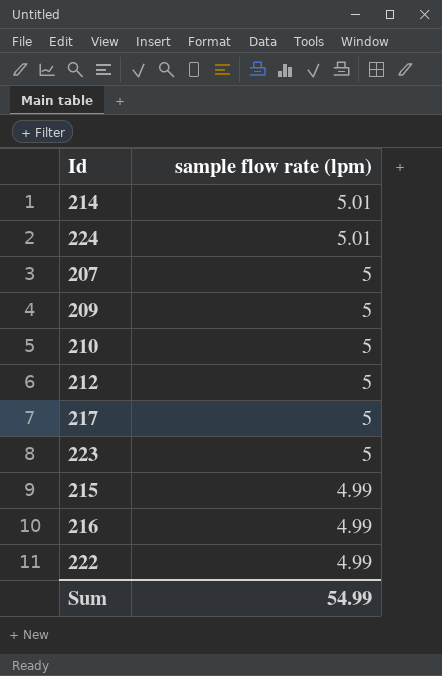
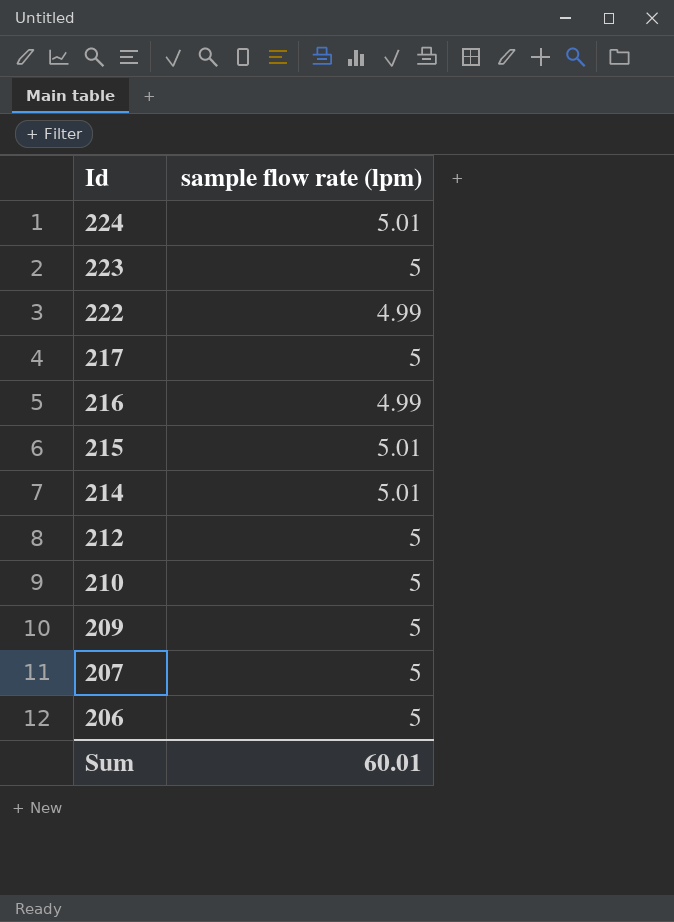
row order: sample flow rate (lpm) descending -> Id descending
215 | sample flow rate (lpm): 4.99 -> 5.01
row 206: none -> 5
Sum | sample flow rate (lpm): 54.99 -> 60.01

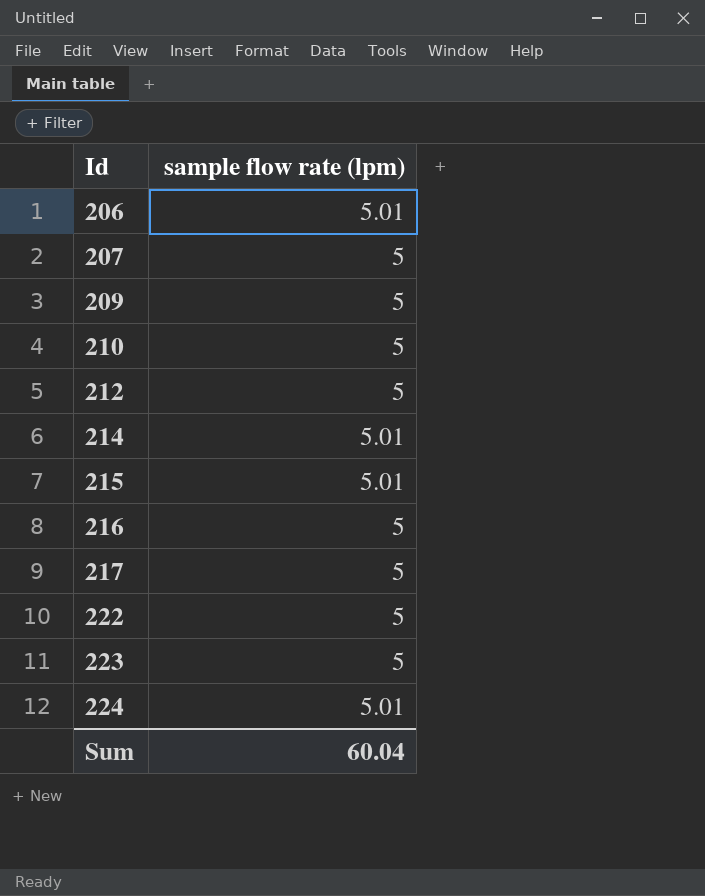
row order: Id descending -> Id ascending
206 | sample flow rate (lpm): 5 -> 5.01
216 | sample flow rate (lpm): 4.99 -> 5
222 | sample flow rate (lpm): 4.99 -> 5
Sum | sample flow rate (lpm): 60.01 -> 60.04

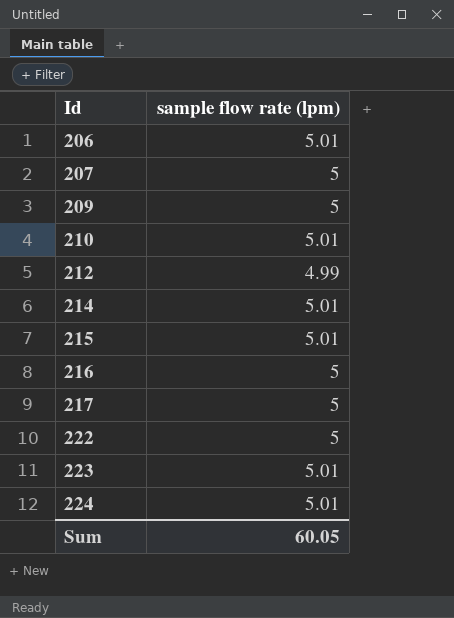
210 | sample flow rate (lpm): 5 -> 5.01
212 | sample flow rate (lpm): 5 -> 4.99
223 | sample flow rate (lpm): 5 -> 5.01
Sum | sample flow rate (lpm): 60.04 -> 60.05

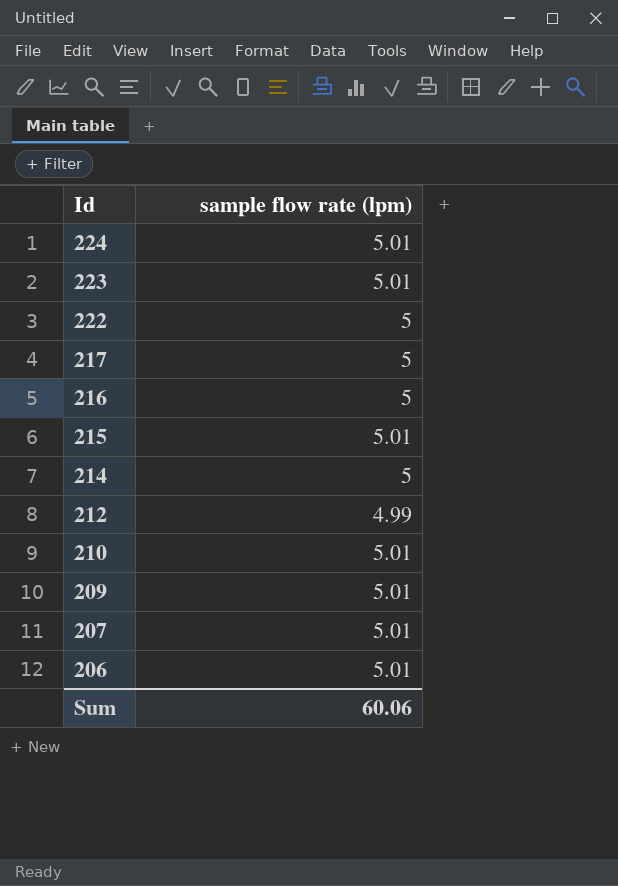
row order: Id ascending -> Id descending
214 | sample flow rate (lpm): 5.01 -> 5
209 | sample flow rate (lpm): 5 -> 5.01
207 | sample flow rate (lpm): 5 -> 5.01
Sum | sample flow rate (lpm): 60.05 -> 60.06

